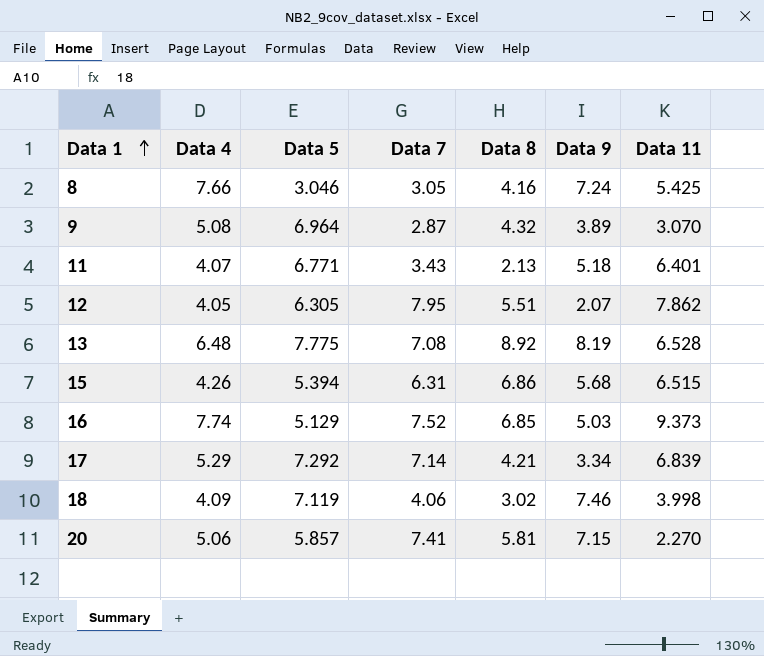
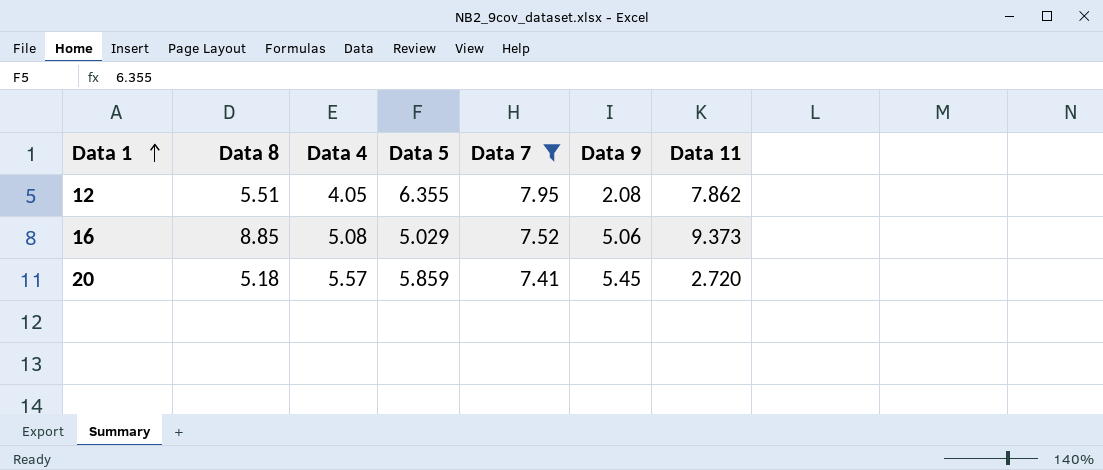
filter: none -> Data 7 >= 7.41
column Data 8 | position: 5 -> 2
12 | Data 5: 6.305 -> 6.355
12 | Data 9: 2.07 -> 2.08
16 | Data 8: 6.85 -> 8.85
16 | Data 4: 7.74 -> 5.08
16 | Data 5: 5.129 -> 5.029
16 | Data 9: 5.03 -> 5.06
20 | Data 8: 5.81 -> 5.18
20 | Data 4: 5.06 -> 5.57
20 | Data 5: 5.857 -> 5.859
20 | Data 9: 7.15 -> 5.45
20 | Data 11: 2.270 -> 2.720

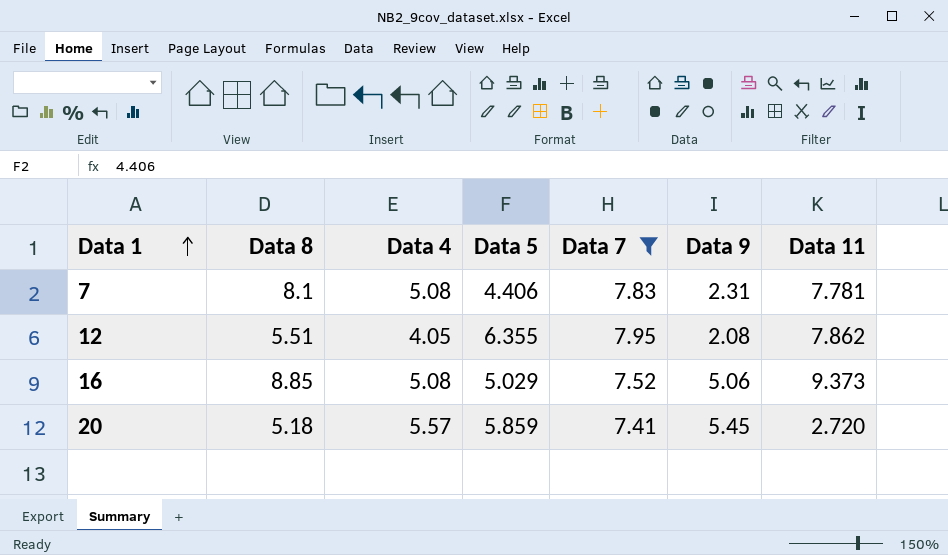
row 7: none -> 8.1 | 5.08 | 4.406 | 7.83 | 2.31 | 7.781

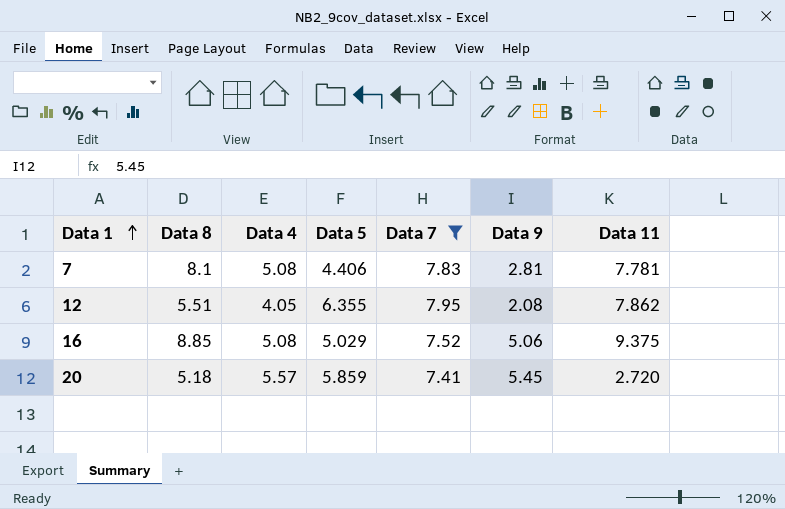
7 | Data 9: 2.31 -> 2.81
16 | Data 11: 9.373 -> 9.375

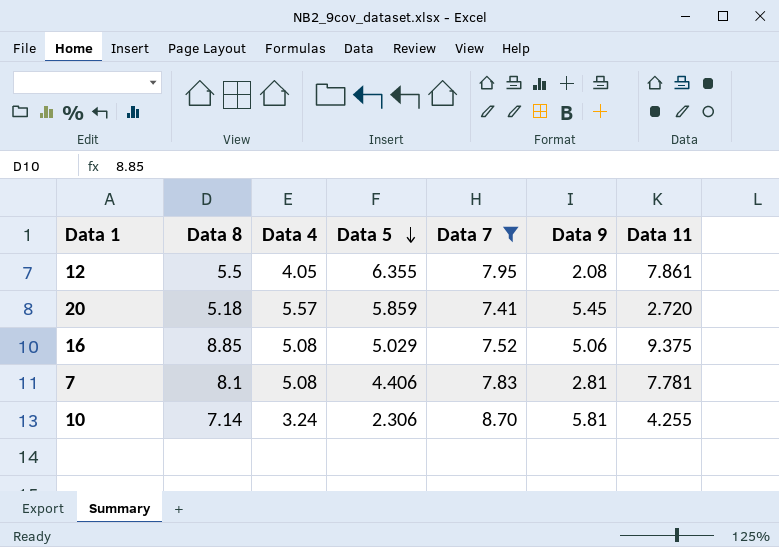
row order: Data 1 ascending -> Data 5 descending
12 | Data 8: 5.51 -> 5.5
12 | Data 11: 7.862 -> 7.861
row 10: none -> 7.14 | 3.24 | 2.306 | 8.70 | 5.81 | 4.255

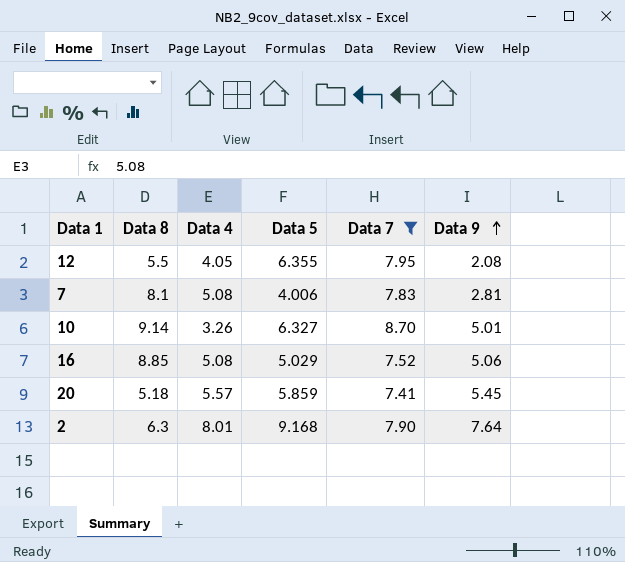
row order: Data 5 descending -> Data 9 ascending
column Data 11 | position: 7 -> none
7 | Data 5: 4.406 -> 4.006
10 | Data 8: 7.14 -> 9.14
10 | Data 4: 3.24 -> 3.26
10 | Data 5: 2.306 -> 6.327
10 | Data 9: 5.81 -> 5.01
row 2: none -> 6.3 | 8.01 | 9.168 | 7.90 | 7.64

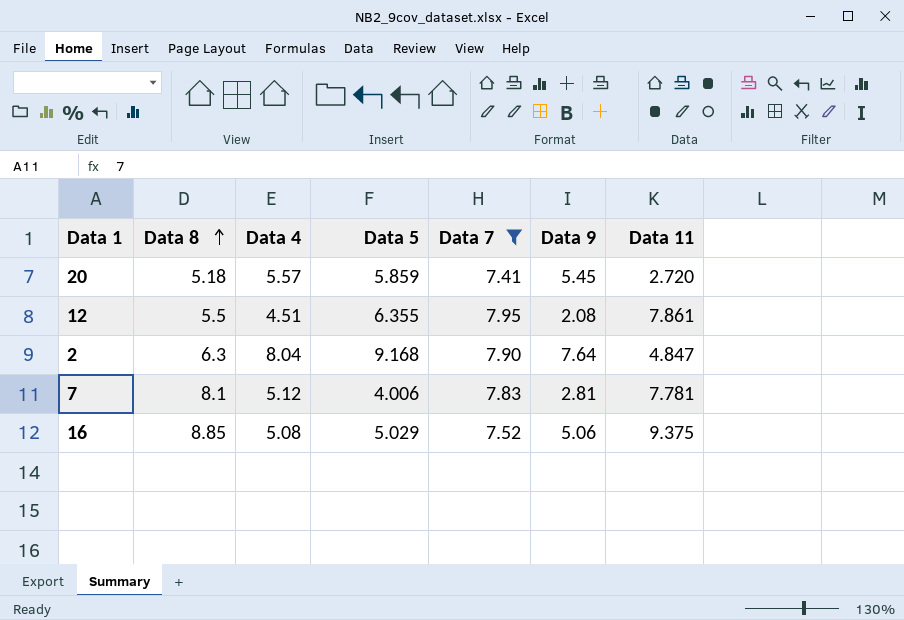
row order: Data 9 ascending -> Data 8 ascending
column Data 11 | position: none -> 7
row 10: 9.14 | 3.26 | 6.327 | 8.70 | 5.01 -> none
12 | Data 4: 4.05 -> 4.51
2 | Data 4: 8.01 -> 8.04
7 | Data 4: 5.08 -> 5.12

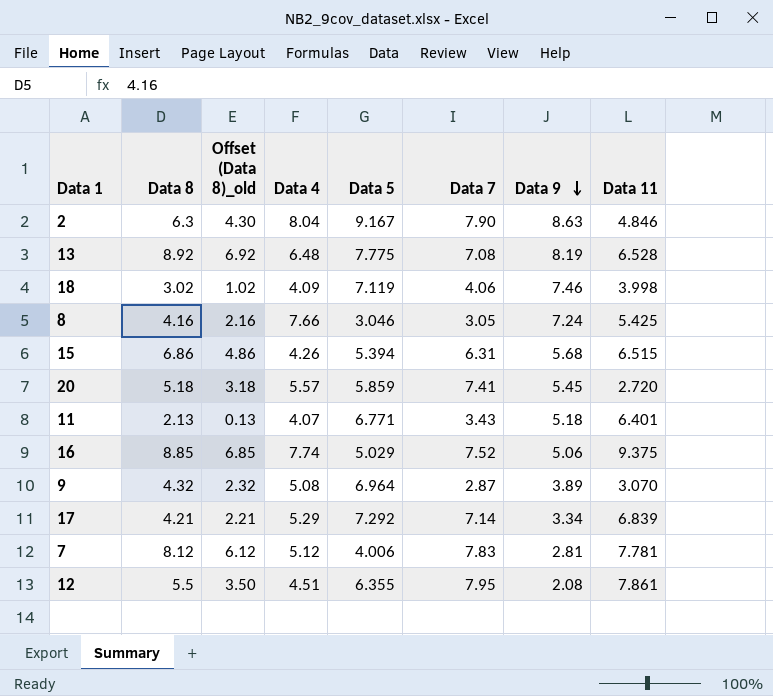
filter: Data 7 >= 7.41 -> none
row order: Data 8 ascending -> Data 9 descending
column Offset (Data 8)_old | formula: none -> [Data 8] - 2
2 | Data 5: 9.168 -> 9.167
2 | Data 9: 7.64 -> 8.63
2 | Data 11: 4.847 -> 4.846
16 | Data 4: 5.08 -> 7.74
7 | Data 8: 8.1 -> 8.12

